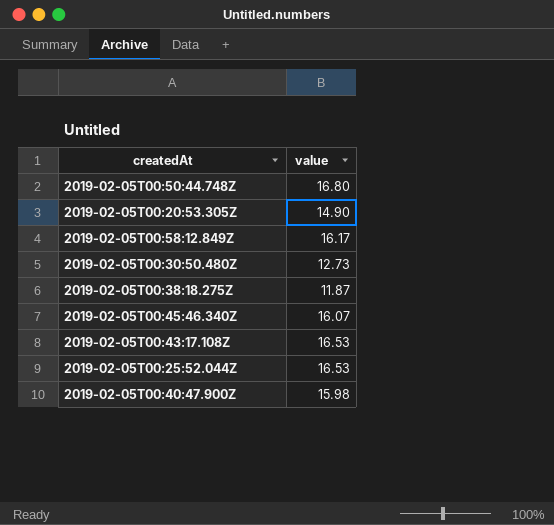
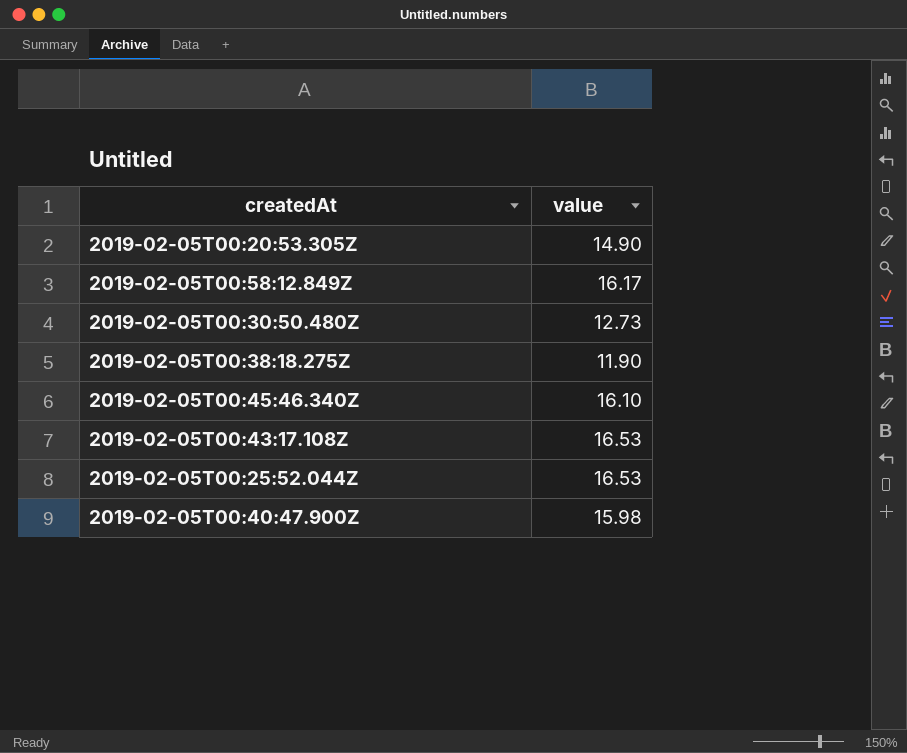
row 2019-02-05T00:50:44.748Z: 16.80 -> none
2019-02-05T00:38:18.275Z | value: 11.87 -> 11.90
2019-02-05T00:45:46.340Z | value: 16.07 -> 16.10

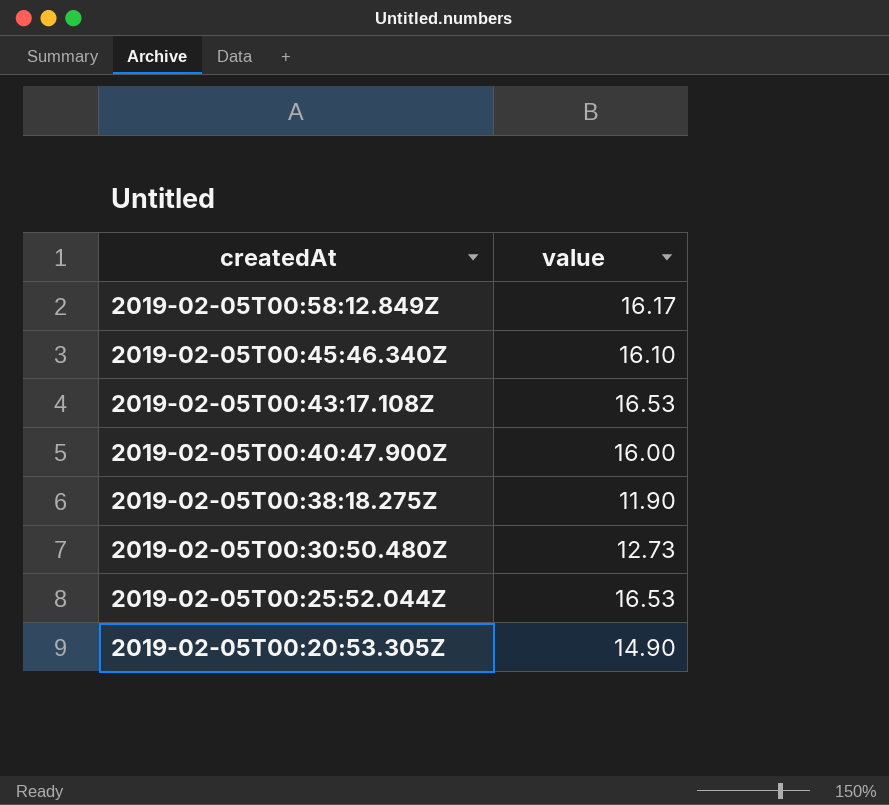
row order: none -> createdAt descending
2019-02-05T00:40:47.900Z | value: 15.98 -> 16.00

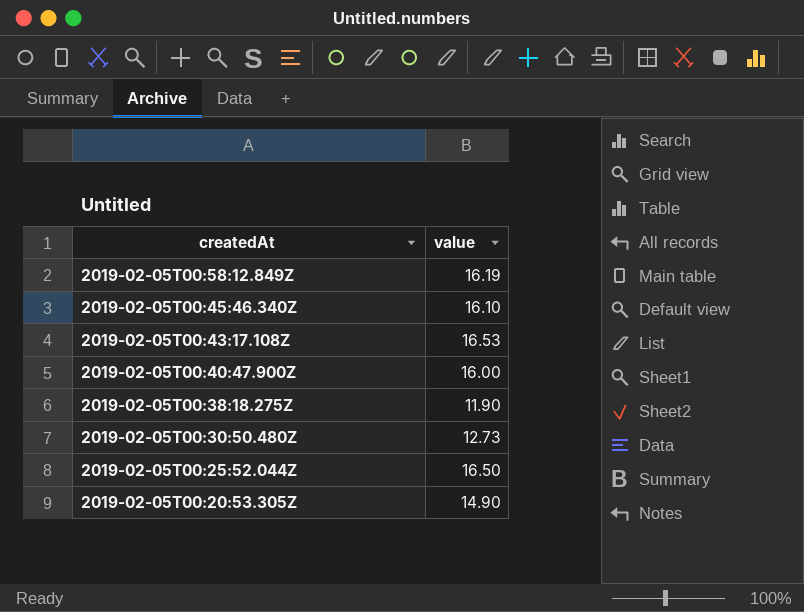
2019-02-05T00:58:12.849Z | value: 16.17 -> 16.19
2019-02-05T00:25:52.044Z | value: 16.53 -> 16.50

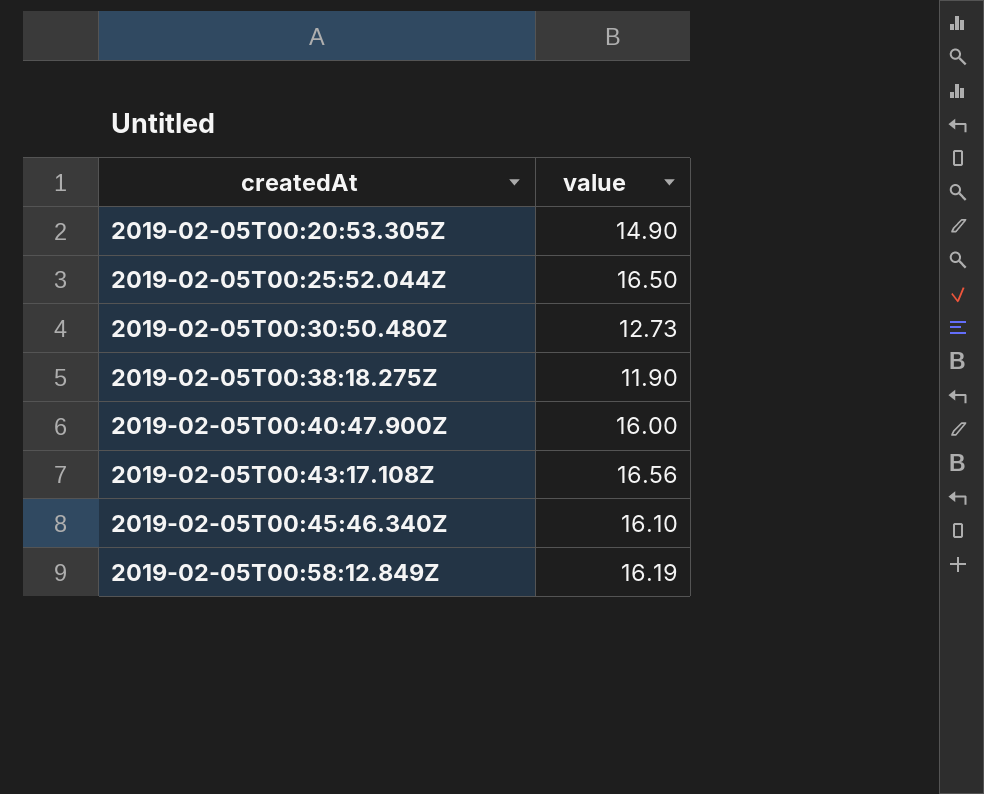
row order: createdAt descending -> createdAt ascending
2019-02-05T00:43:17.108Z | value: 16.53 -> 16.56

